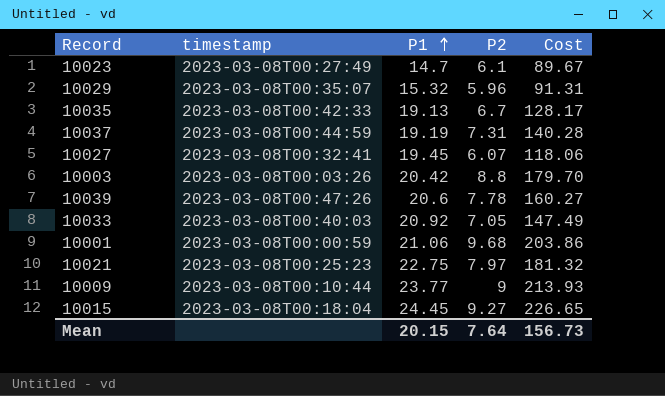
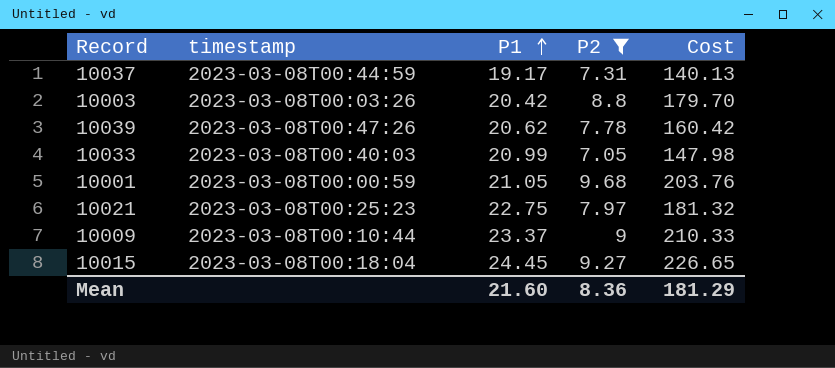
filter: none -> P2 >= 7.05
10037 | P1: 19.19 -> 19.17
10037 | Cost: 140.28 -> 140.13
10039 | P1: 20.6 -> 20.62
10039 | Cost: 160.27 -> 160.42
10033 | P1: 20.92 -> 20.99
10033 | Cost: 147.49 -> 147.98
10001 | P1: 21.06 -> 21.05
10001 | Cost: 203.86 -> 203.76
10009 | P1: 23.77 -> 23.37
10009 | Cost: 213.93 -> 210.33
Mean | P1: 20.15 -> 21.60
Mean | P2: 7.64 -> 8.36
Mean | Cost: 156.73 -> 181.29

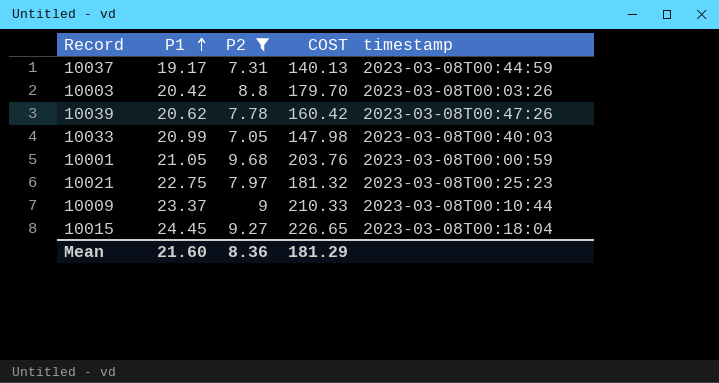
column name: Cost -> COST
column timestamp | position: 2 -> 5

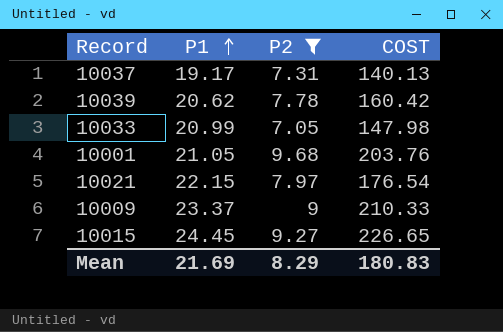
column timestamp | position: 5 -> none
row 10003: 20.42 | 8.8 | 179.70 | 2023-03-08T00:03:26 -> none
10021 | P1: 22.75 -> 22.15
10021 | COST: 181.32 -> 176.54
Mean | P1: 21.60 -> 21.69
Mean | P2: 8.36 -> 8.29
Mean | COST: 181.29 -> 180.83

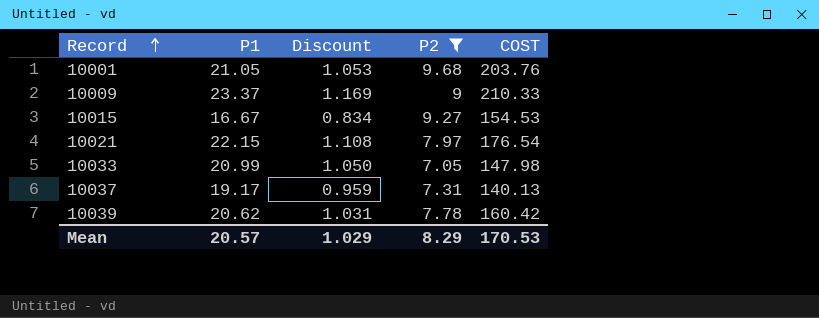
row order: P1 ascending -> Record ascending
column Discount | formula: none -> [P1] * 0.05
10015 | P1: 24.45 -> 16.67
10015 | COST: 226.65 -> 154.53
Mean | P1: 21.69 -> 20.57
Mean | COST: 180.83 -> 170.53

